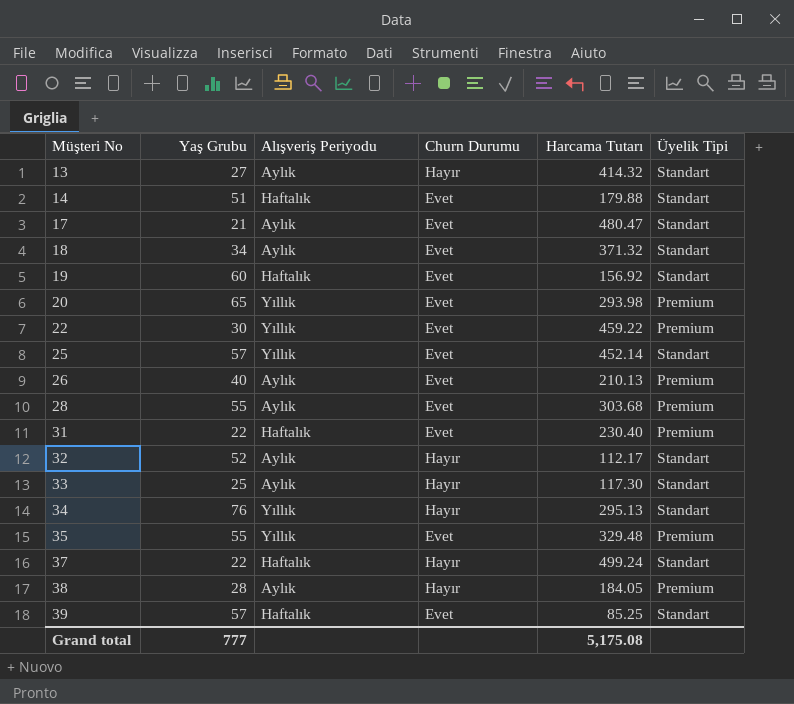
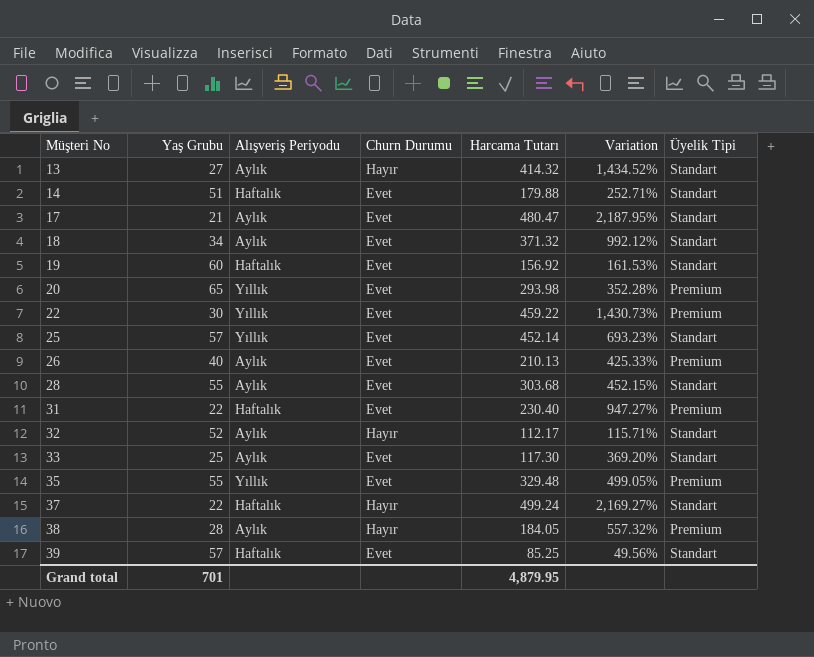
column Variation | formula: none -> ([Harcama Tutarı] - [Yaş Grubu]) / [Yaş Grubu]
row 34: 76 | Yıllık | Hayır | 295.13 | Standart -> none
28 | Üyelik Tipi: Premium -> Standart
33 | Churn Durumu: Hayır -> Evet
Grand total | Yaş Grubu: 777 -> 701
Grand total | Harcama Tutarı: 5,175.08 -> 4,879.95

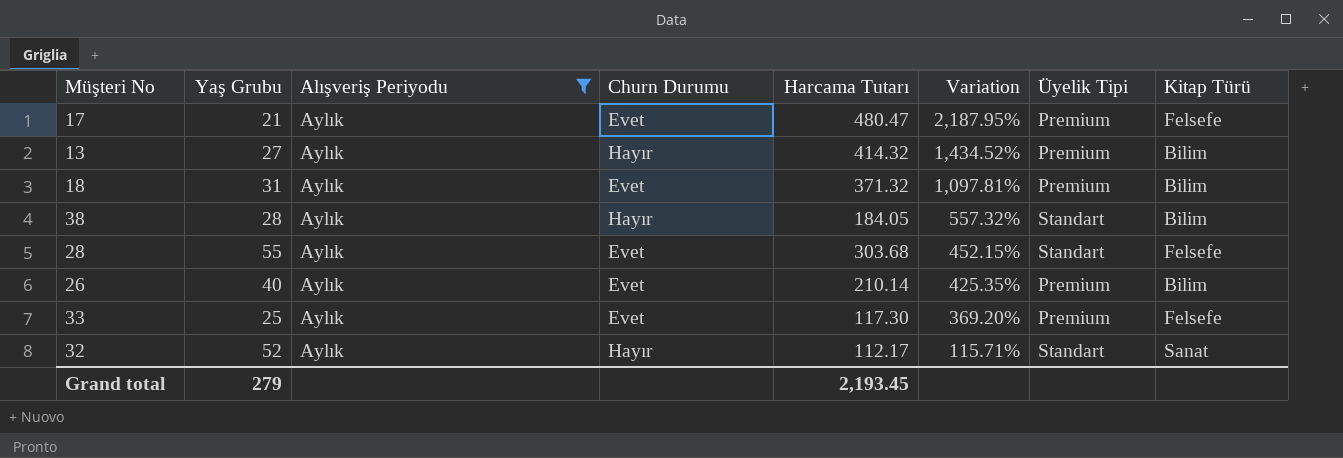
filter: none -> Alışveriş Periyodu = Aylık
row order: Müşteri No ascending -> Variation descending
column Kitap Türü | position: none -> 8
17 | Üyelik Tipi: Standart -> Premium
13 | Üyelik Tipi: Standart -> Premium
18 | Yaş Grubu: 34 -> 31
18 | Variation: 992.12% -> 1,097.81%
18 | Üyelik Tipi: Standart -> Premium
38 | Üyelik Tipi: Premium -> Standart
26 | Harcama Tutarı: 210.13 -> 210.14
26 | Variation: 425.33% -> 425.35%
33 | Üyelik Tipi: Standart -> Premium
Grand total | Yaş Grubu: 701 -> 279
Grand total | Harcama Tutarı: 4,879.95 -> 2,193.45

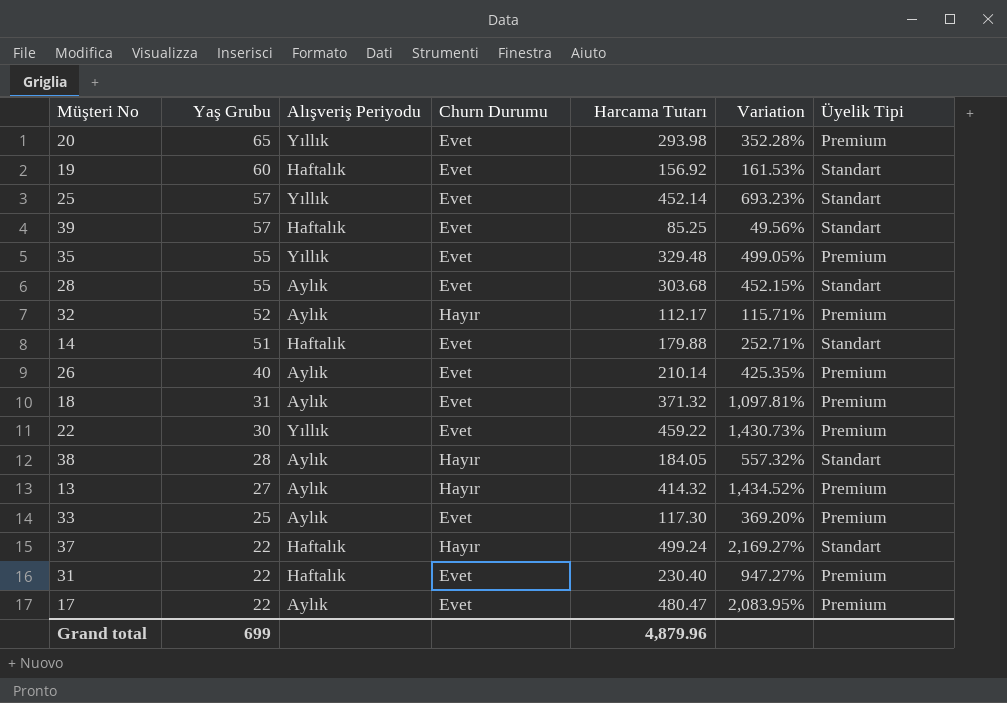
filter: Alışveriş Periyodu = Aylık -> none
row order: Variation descending -> Yaş Grubu descending
column Kitap Türü | position: 8 -> none
32 | Üyelik Tipi: Standart -> Premium
17 | Yaş Grubu: 21 -> 22
17 | Variation: 2,187.95% -> 2,083.95%
Grand total | Yaş Grubu: 279 -> 699
Grand total | Harcama Tutarı: 2,193.45 -> 4,879.96

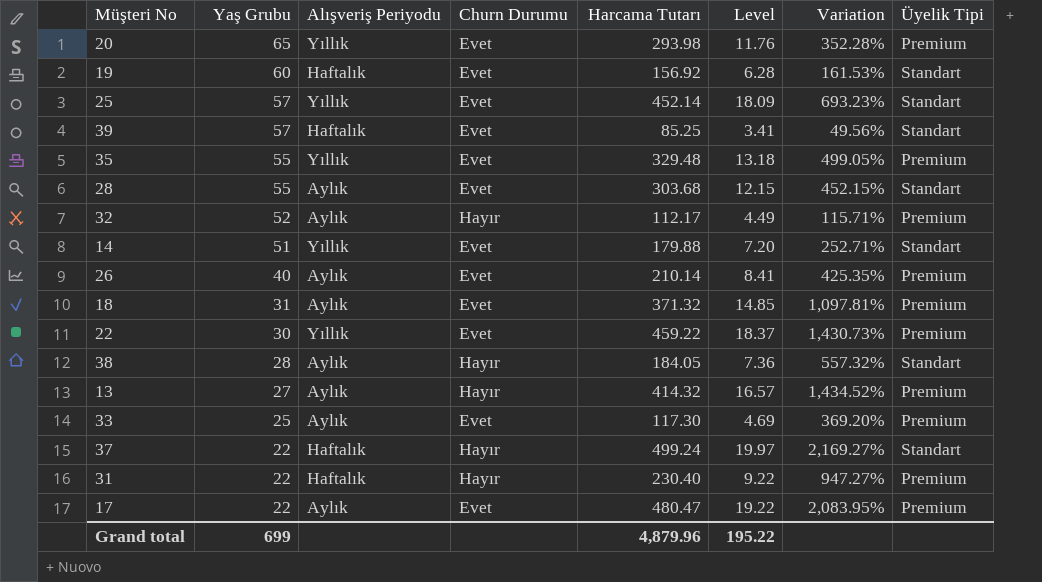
column Level | formula: none -> [Harcama Tutarı] * 0.04
14 | Alışveriş Periyodu: Haftalık -> Yıllık
31 | Churn Durumu: Evet -> Hayır

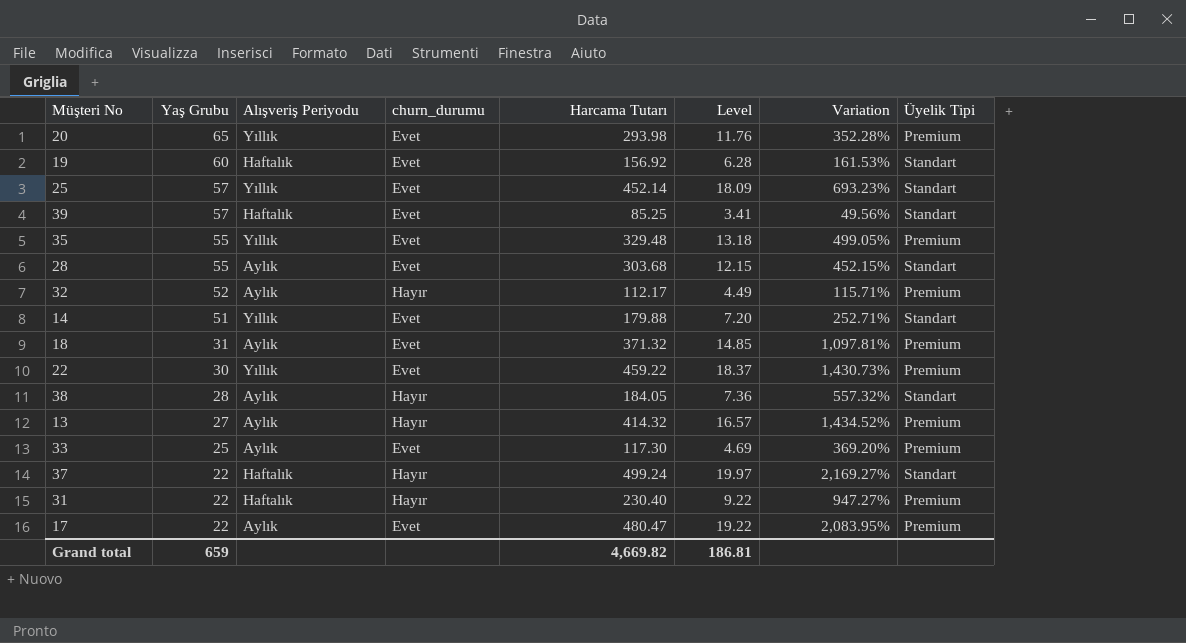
column name: Churn Durumu -> churn_durumu
row 26: 40 | Aylık | Evet | 210.14 | 8.41 | 425.35% | Premium -> none
Grand total | Yaş Grubu: 699 -> 659
Grand total | Harcama Tutarı: 4,879.96 -> 4,669.82
Grand total | Level: 195.22 -> 186.81

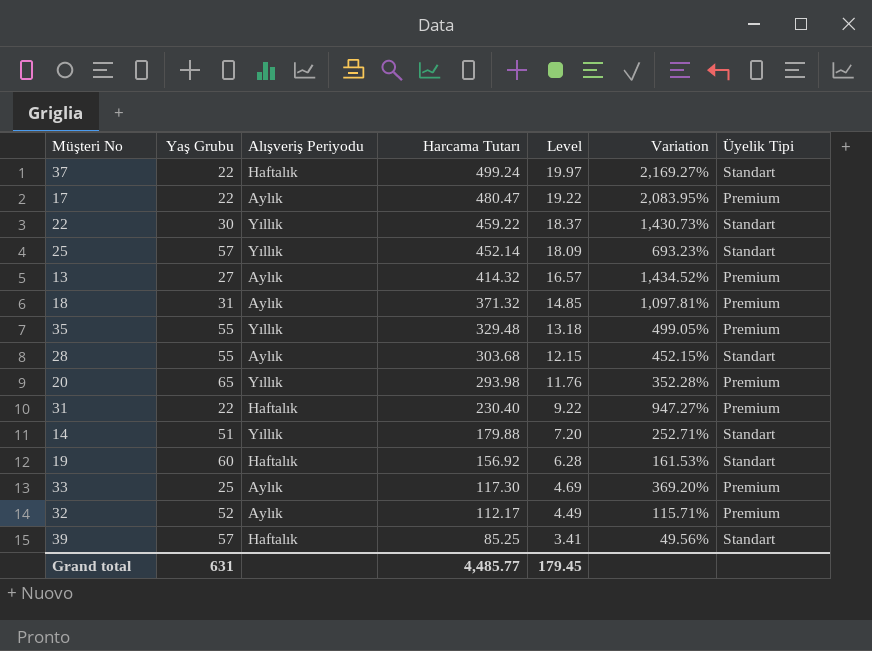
row order: Yaş Grubu descending -> Harcama Tutarı descending
column churn_durumu | position: 4 -> none
row 38: 28 | Aylık | Hayır | 184.05 | 7.36 | 557.32% | Standart -> none
22 | Üyelik Tipi: Premium -> Standart
Grand total | Yaş Grubu: 659 -> 631
Grand total | Harcama Tutarı: 4,669.82 -> 4,485.77
Grand total | Level: 186.81 -> 179.45

